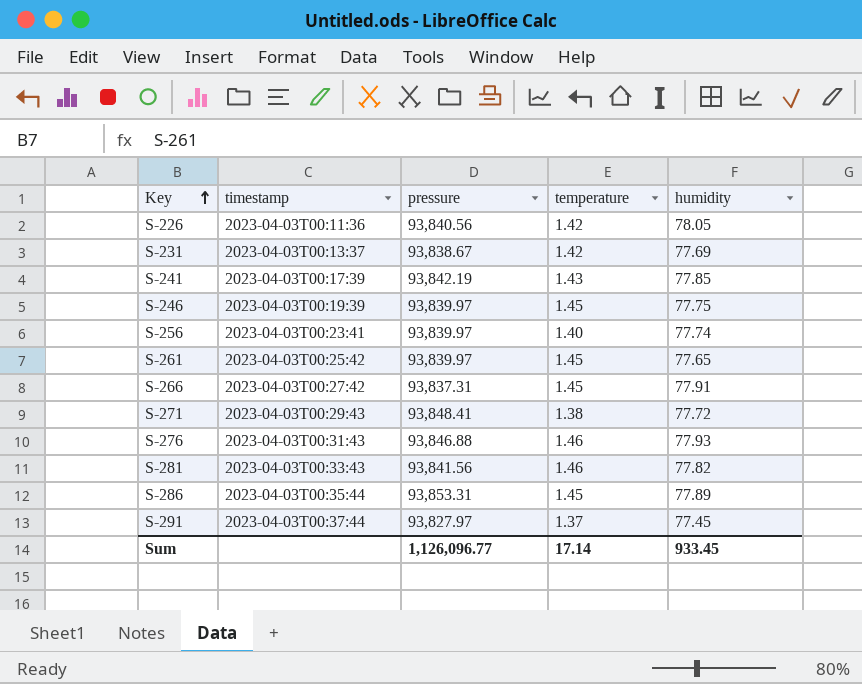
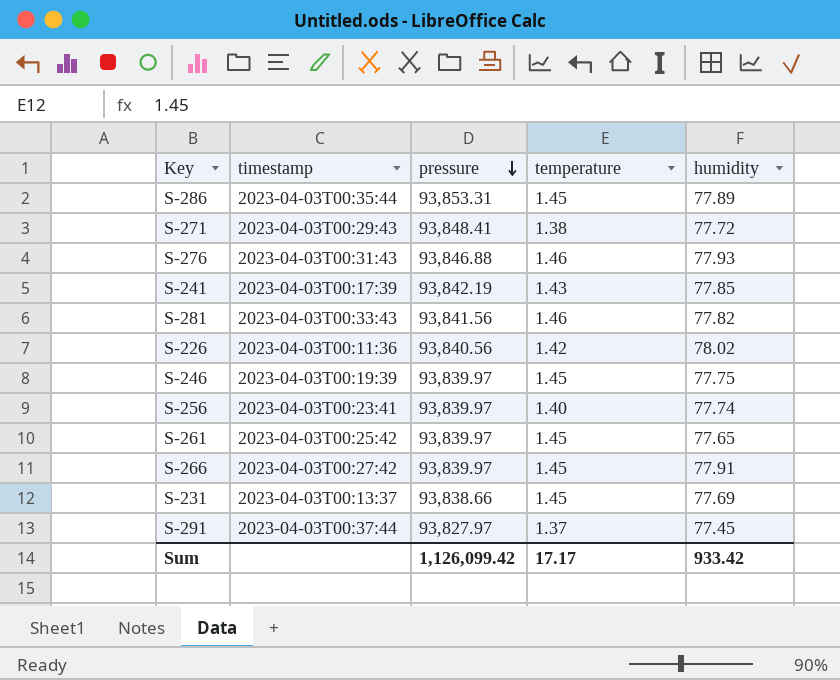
row order: Key ascending -> pressure descending
S-226 | humidity: 78.05 -> 78.02
S-266 | pressure: 93,837.31 -> 93,839.97
S-231 | pressure: 93,838.67 -> 93,838.66
S-231 | temperature: 1.42 -> 1.45
Sum | pressure: 1,126,096.77 -> 1,126,099.42
Sum | temperature: 17.14 -> 17.17
Sum | humidity: 933.45 -> 933.42

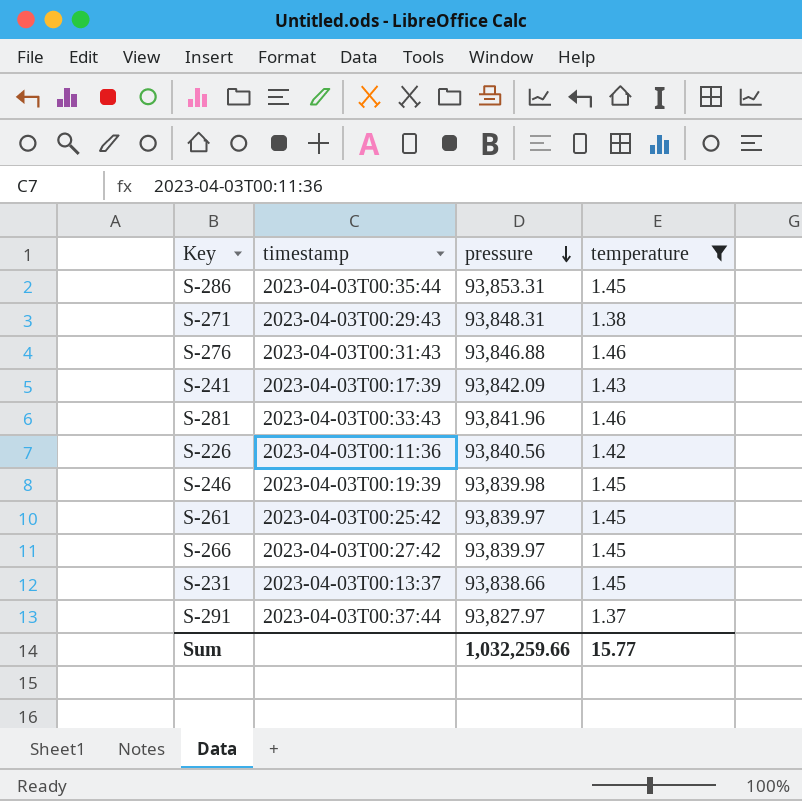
filter: none -> temperature != 1.40
column humidity | position: 5 -> none
S-271 | pressure: 93,848.41 -> 93,848.31
S-241 | pressure: 93,842.19 -> 93,842.09
S-281 | pressure: 93,841.56 -> 93,841.96
S-246 | pressure: 93,839.97 -> 93,839.98
Sum | pressure: 1,126,099.42 -> 1,032,259.66
Sum | temperature: 17.17 -> 15.77

